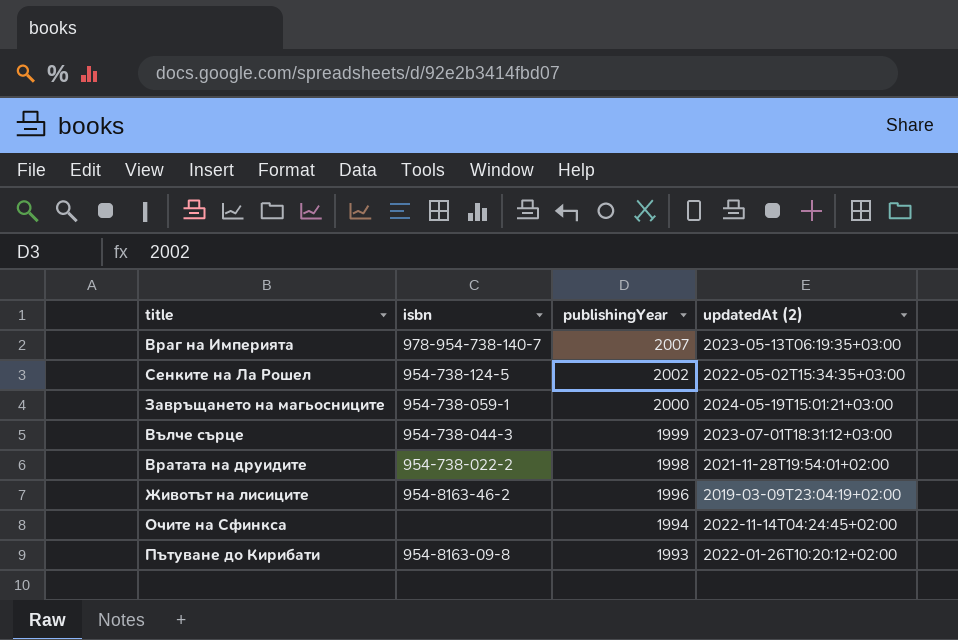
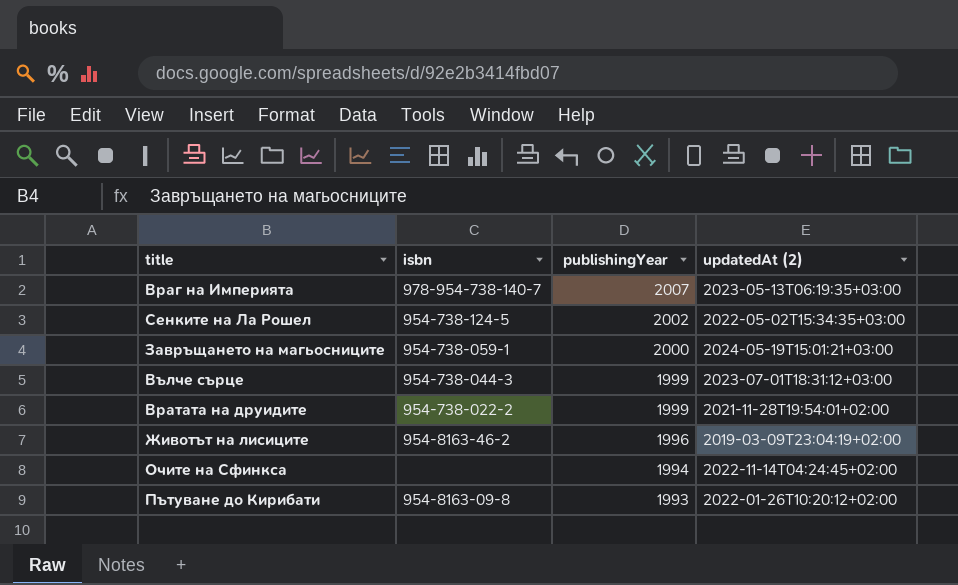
Вратата на друидите | publishingYear: 1998 -> 1999

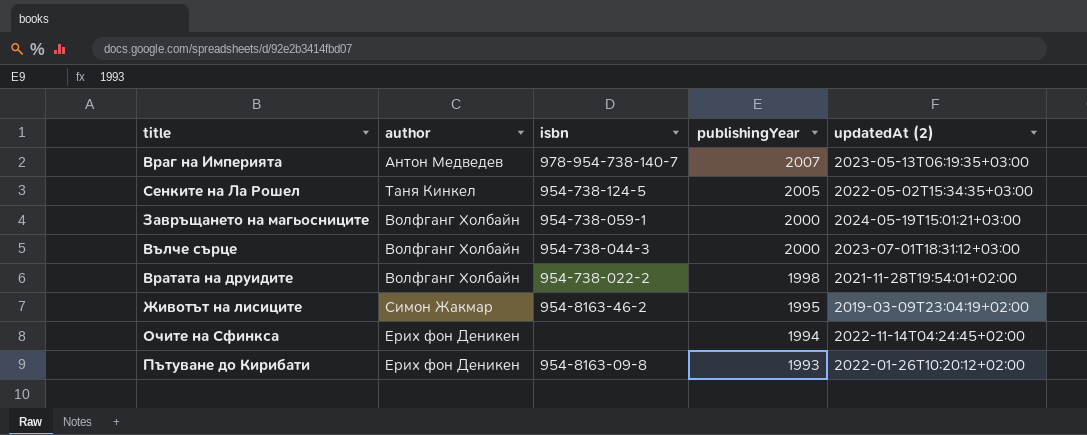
column author | position: none -> 2
Сенките на Ла Рошел | publishingYear: 2002 -> 2005
Вълче сърце | publishingYear: 1999 -> 2000
Вратата на друидите | publishingYear: 1999 -> 1998
Животът на лисиците | publishingYear: 1996 -> 1995

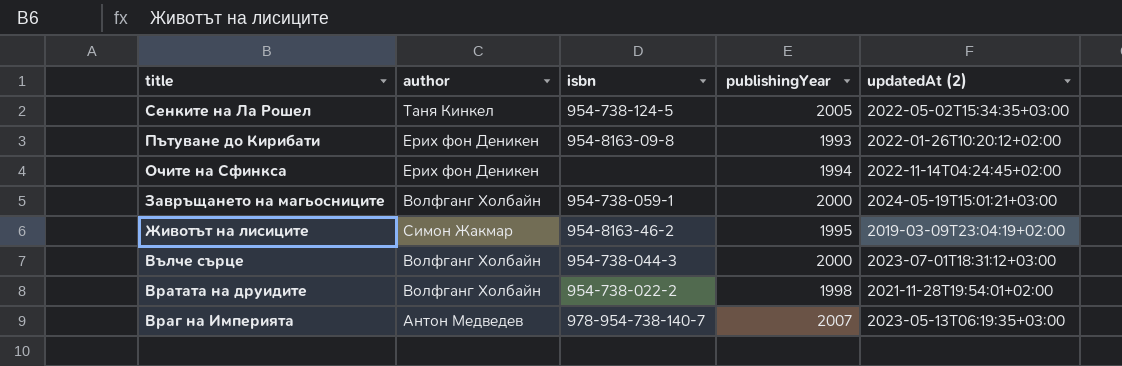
row order: publishingYear descending -> title descending

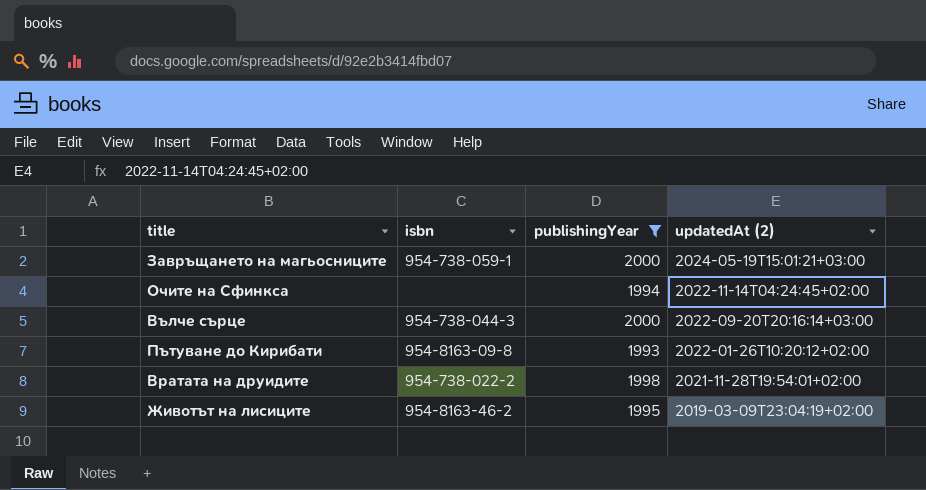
filter: none -> publishingYear <= 2000
row order: title descending -> updatedAt (2) descending
column author | position: 2 -> none
Вълче сърце | updatedAt (2): 2023-07-01T18:31:12+03:00 -> 2022-09-20T20:16:14+03:00

